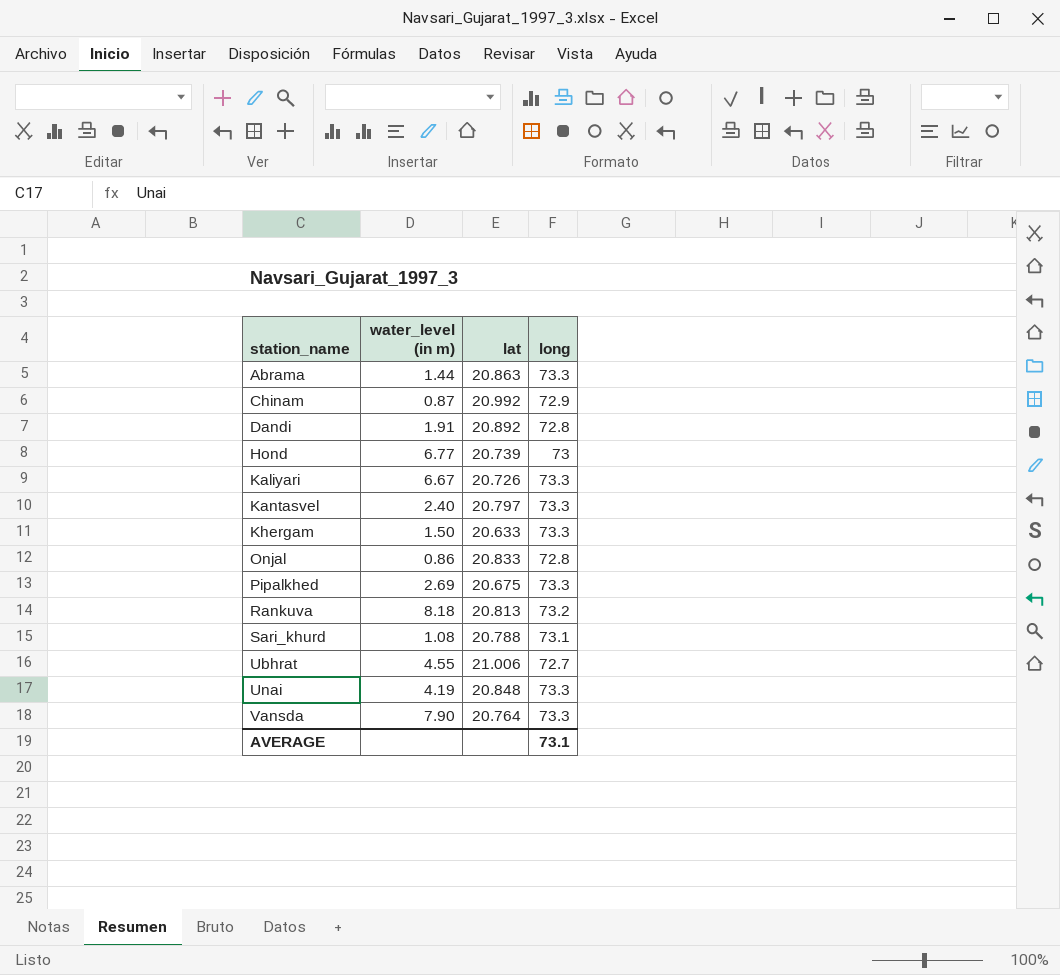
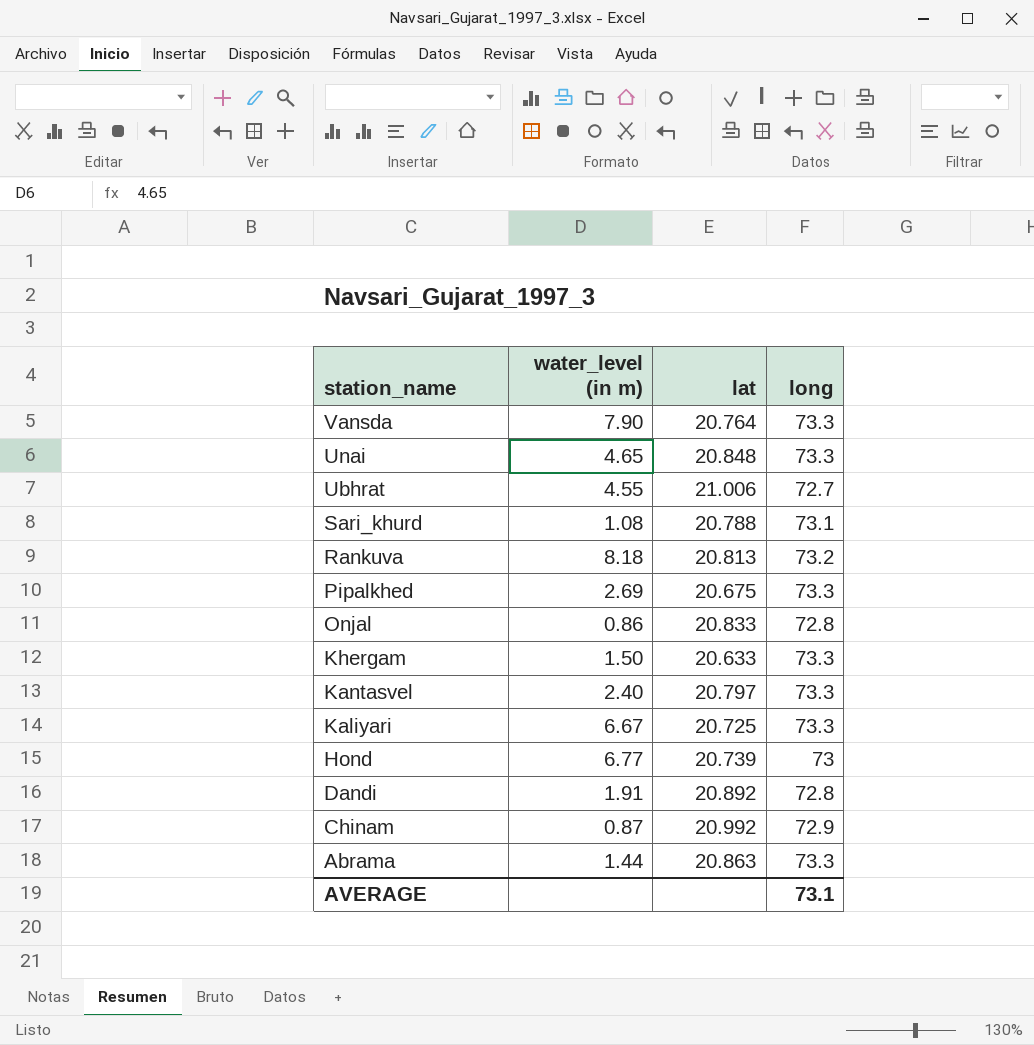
row order: station_name ascending -> station_name descending
Unai | water_level (in m): 4.19 -> 4.65
Kaliyari | lat: 20.726 -> 20.725

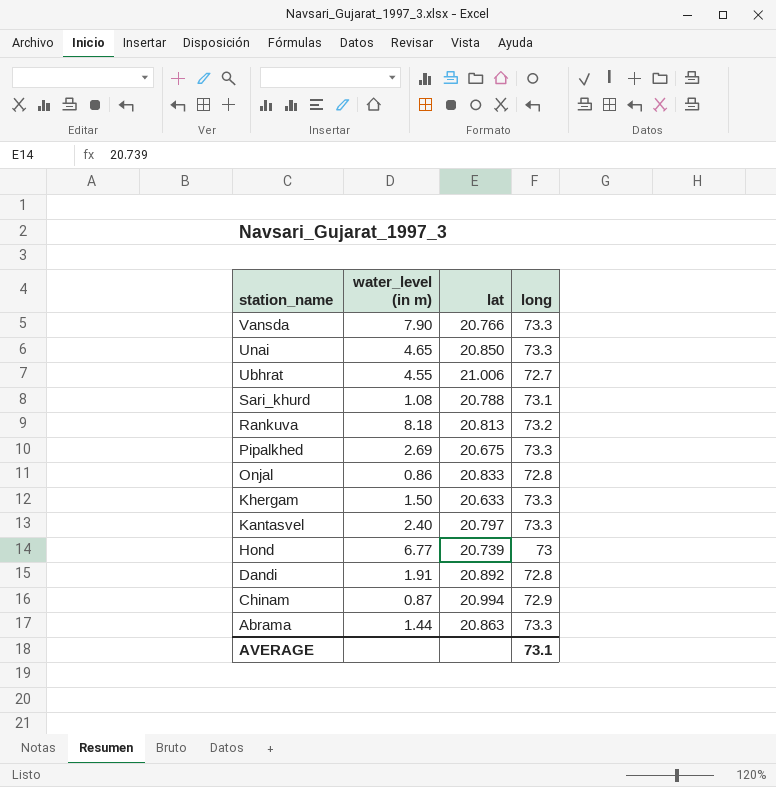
row Kaliyari: 6.67 | 20.725 | 73.3 -> none
Vansda | lat: 20.764 -> 20.766
Unai | lat: 20.848 -> 20.850
Chinam | lat: 20.992 -> 20.994

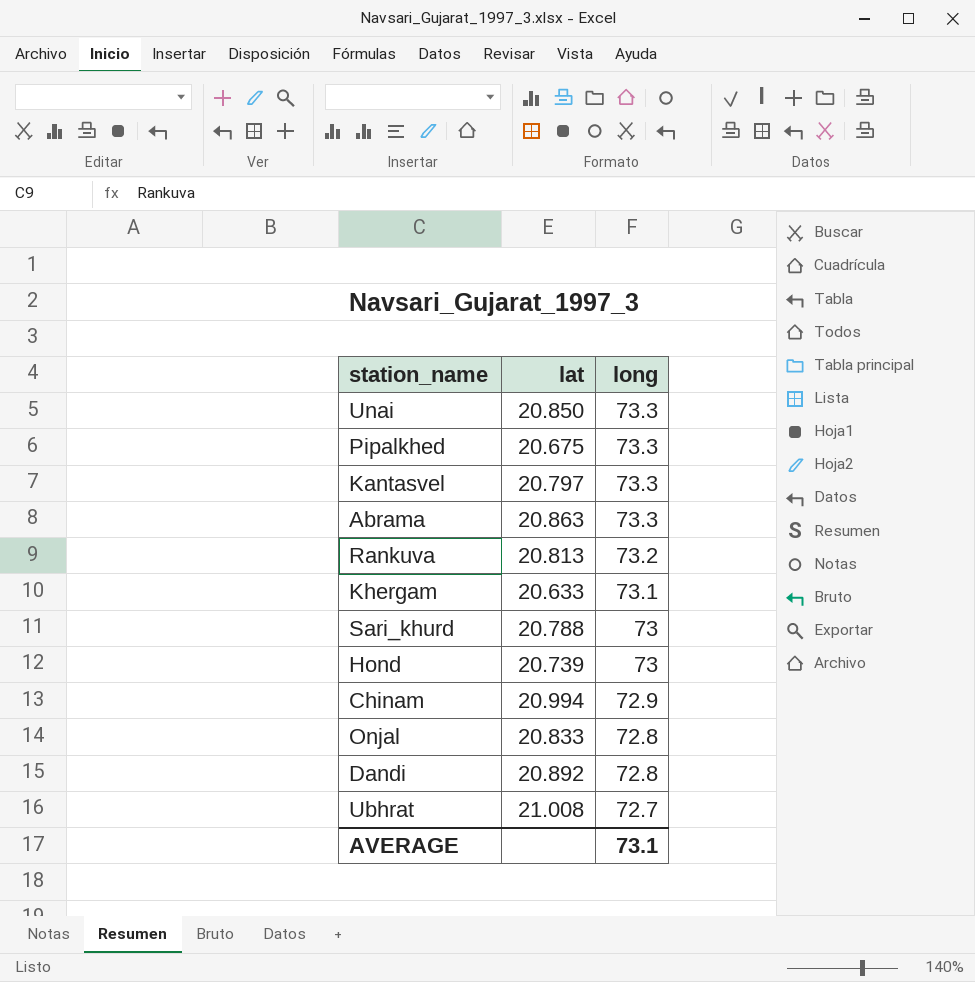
row order: station_name descending -> long descending
column water_level (in m) | position: 2 -> none
row Vansda: 7.90 | 20.766 | 73.3 -> none
Khergam | long: 73.3 -> 73.1
Sari_khurd | long: 73.1 -> 73
Ubhrat | lat: 21.006 -> 21.008

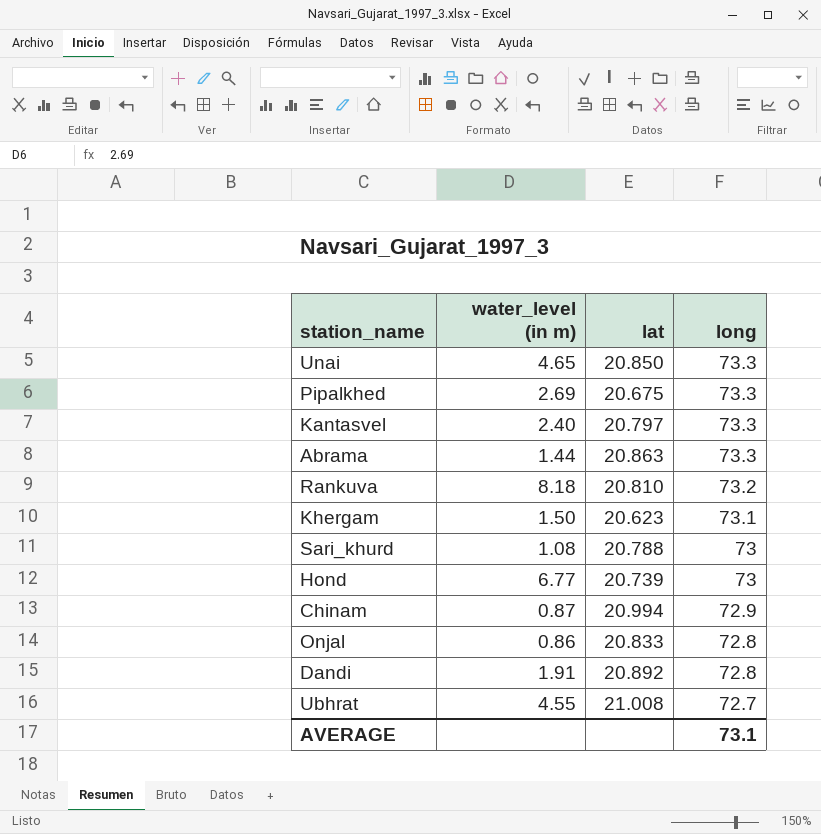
column water_level (in m) | position: none -> 2
Rankuva | lat: 20.813 -> 20.810
Khergam | lat: 20.633 -> 20.623

